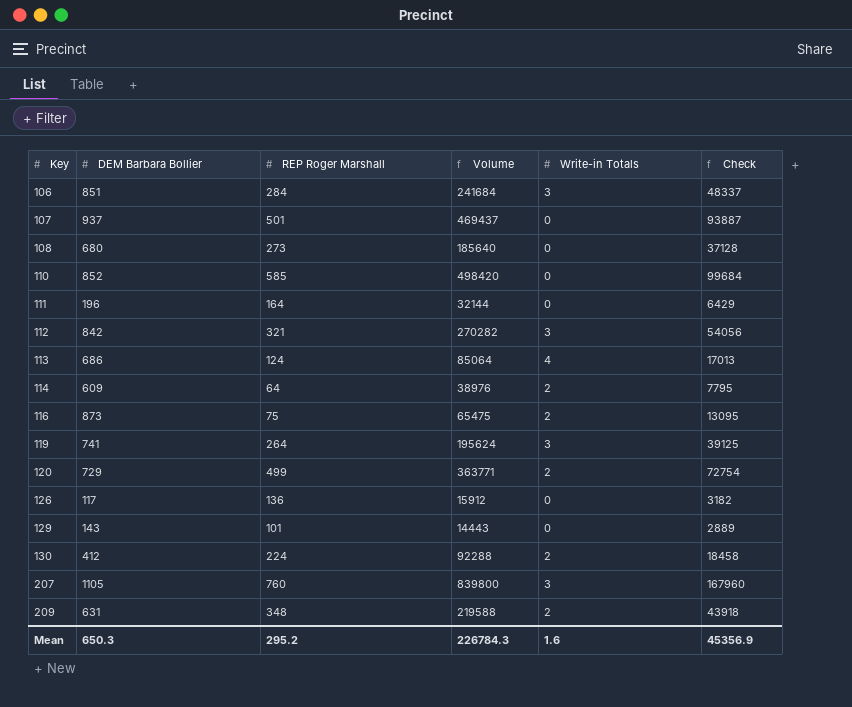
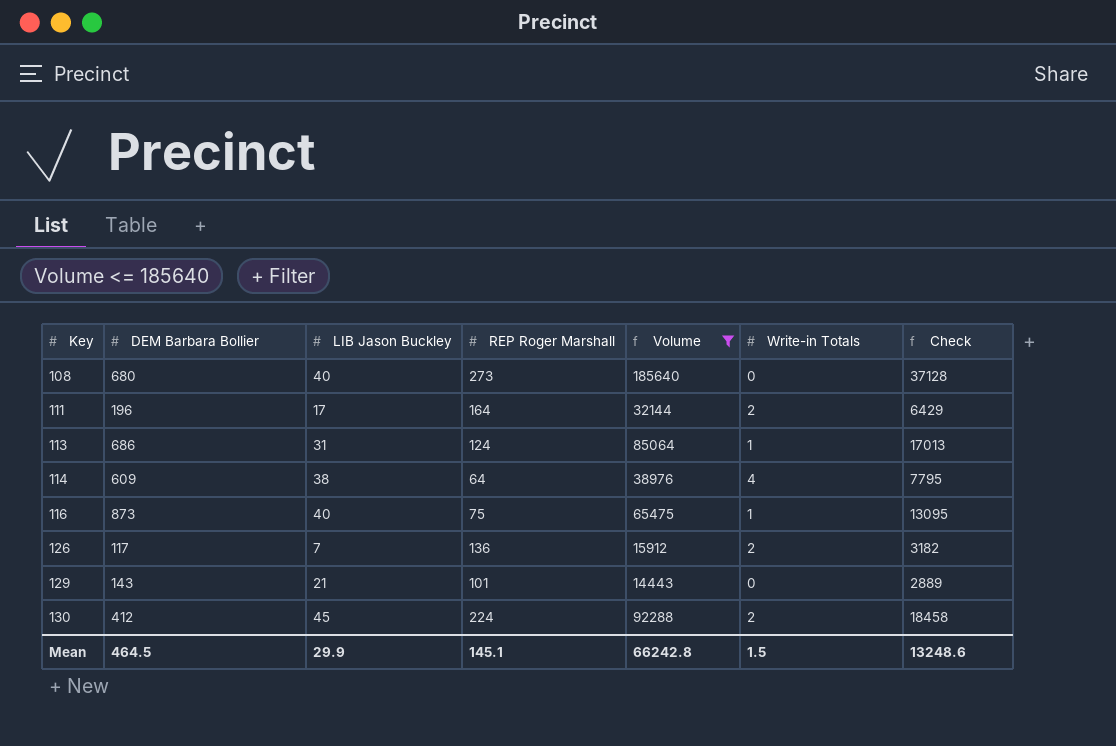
filter: none -> Volume <= 185640
column LIB Jason Buckley | position: none -> 3
111 | Write-in Totals: 0 -> 2
113 | Write-in Totals: 4 -> 1
114 | Write-in Totals: 2 -> 4
116 | Write-in Totals: 2 -> 1
126 | Write-in Totals: 0 -> 2
Mean | DEM Barbara Bollier: 650.3 -> 464.5
Mean | REP Roger Marshall: 295.2 -> 145.1
Mean | Volume: 226784.3 -> 66242.8
Mean | Write-in Totals: 1.6 -> 1.5
Mean | Check: 45356.9 -> 13248.6

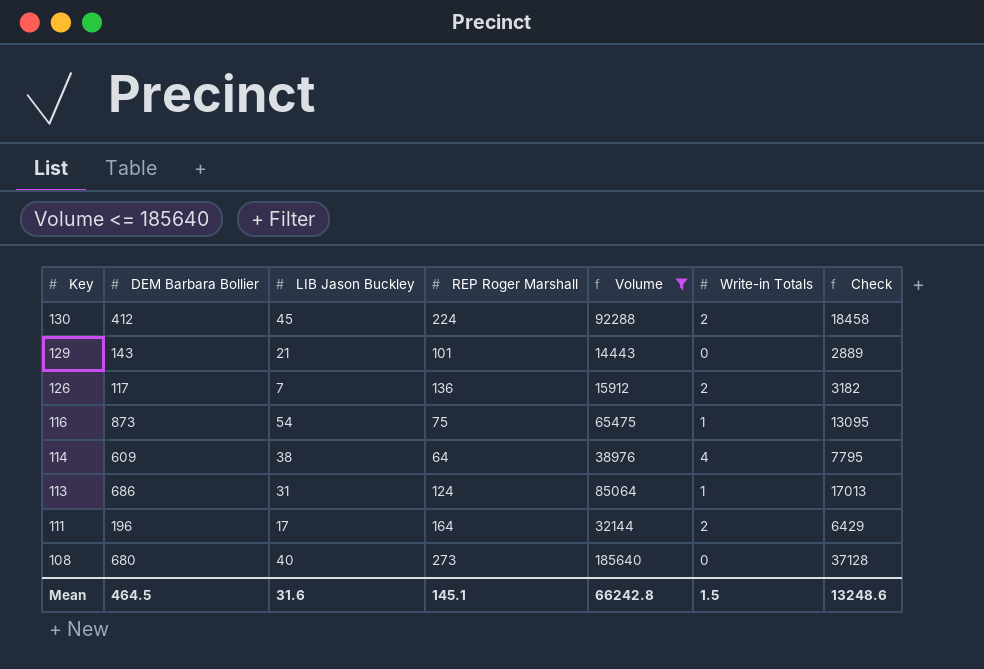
row order: Key ascending -> Key descending
116 | LIB Jason Buckley: 40 -> 54
Mean | LIB Jason Buckley: 29.9 -> 31.6

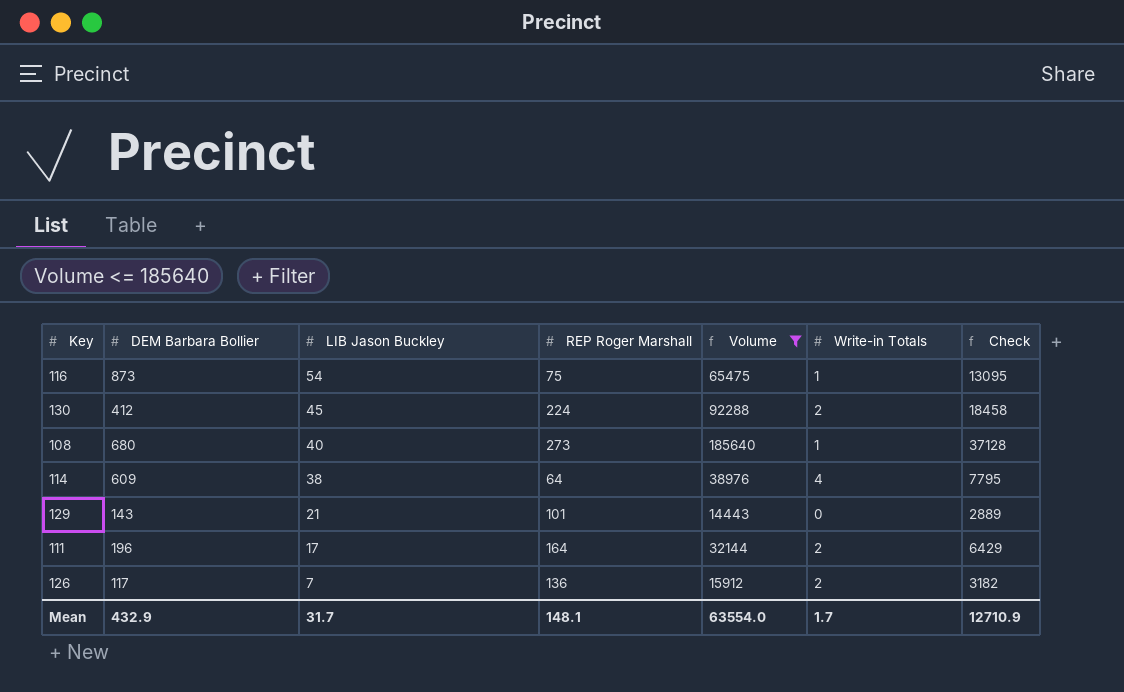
row order: Key descending -> LIB Jason Buckley descending
row 113: 686 | 31 | 124 | 85064 | 1 | 17013 -> none
108 | Write-in Totals: 0 -> 1
Mean | DEM Barbara Bollier: 464.5 -> 432.9
Mean | LIB Jason Buckley: 31.6 -> 31.7
Mean | REP Roger Marshall: 145.1 -> 148.1
Mean | Volume: 66242.8 -> 63554.0
Mean | Write-in Totals: 1.5 -> 1.7
Mean | Check: 13248.6 -> 12710.9

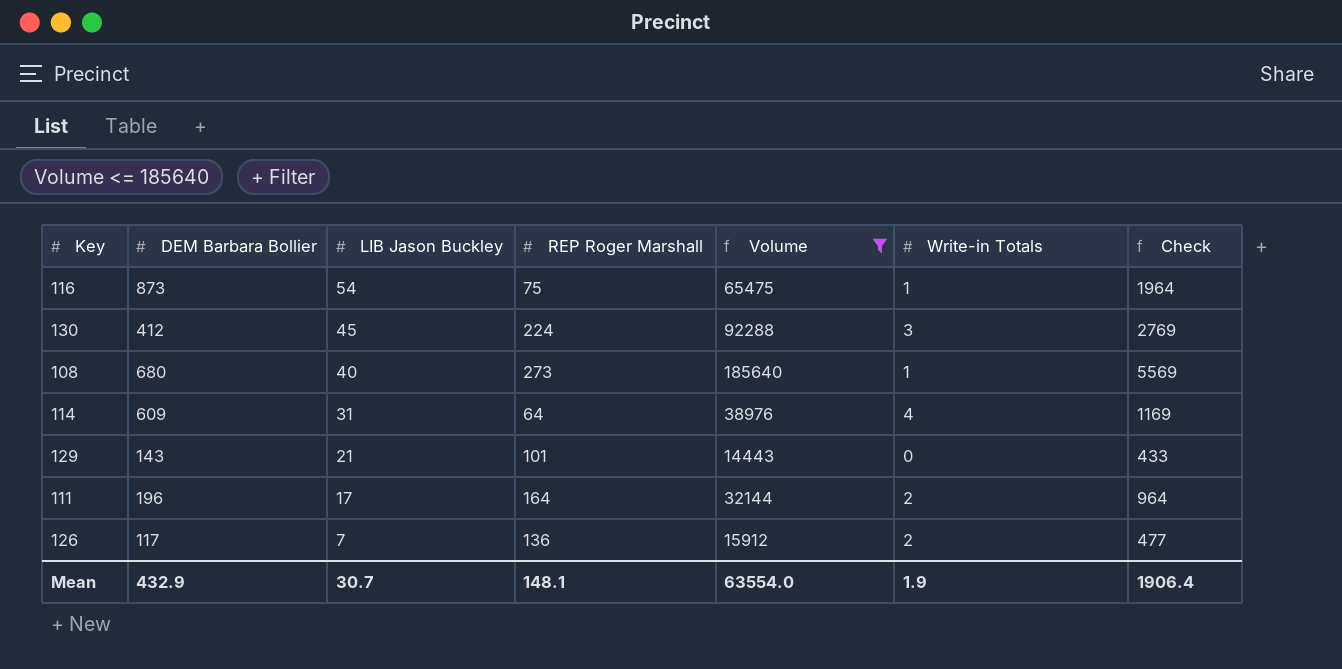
column Check | formula: [Volume] * 0.2 -> [Volume] * 0.03
130 | Write-in Totals: 2 -> 3
114 | LIB Jason Buckley: 38 -> 31
Mean | LIB Jason Buckley: 31.7 -> 30.7
Mean | Write-in Totals: 1.7 -> 1.9
Mean | Check: 12710.9 -> 1906.4

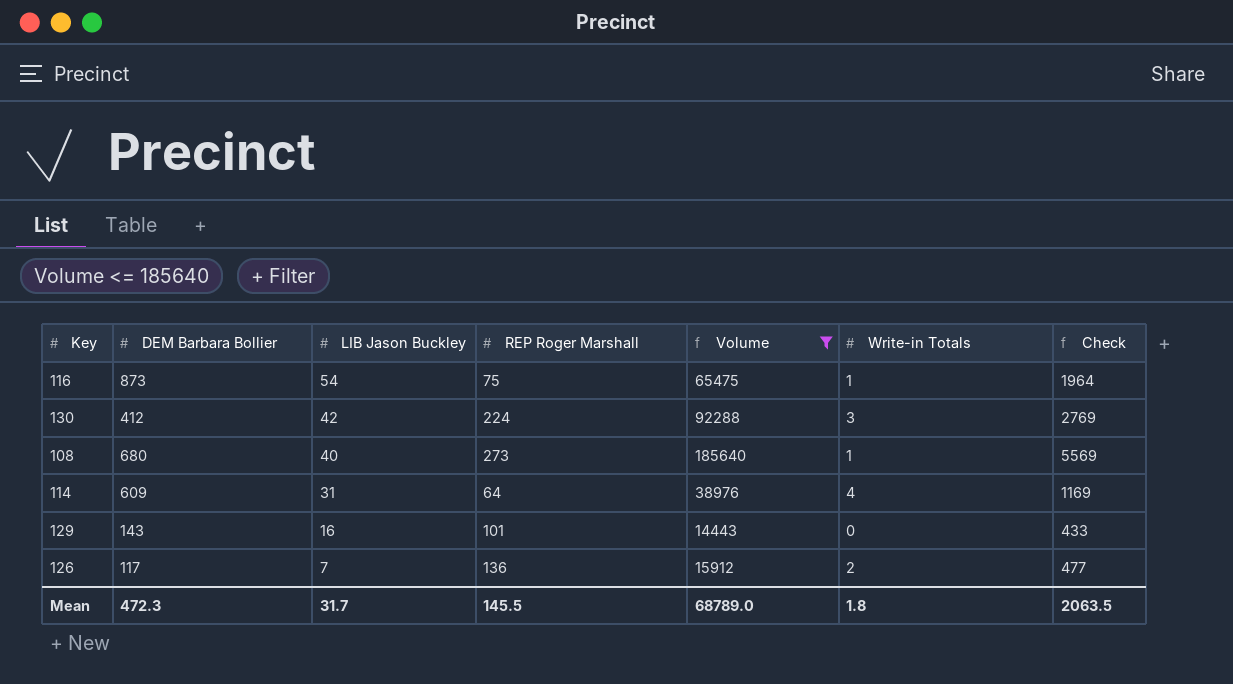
row 111: 196 | 17 | 164 | 32144 | 2 | 964 -> none
130 | LIB Jason Buckley: 45 -> 42
129 | LIB Jason Buckley: 21 -> 16
Mean | DEM Barbara Bollier: 432.9 -> 472.3
Mean | LIB Jason Buckley: 30.7 -> 31.7
Mean | REP Roger Marshall: 148.1 -> 145.5
Mean | Volume: 63554.0 -> 68789.0
Mean | Write-in Totals: 1.9 -> 1.8
Mean | Check: 1906.4 -> 2063.5

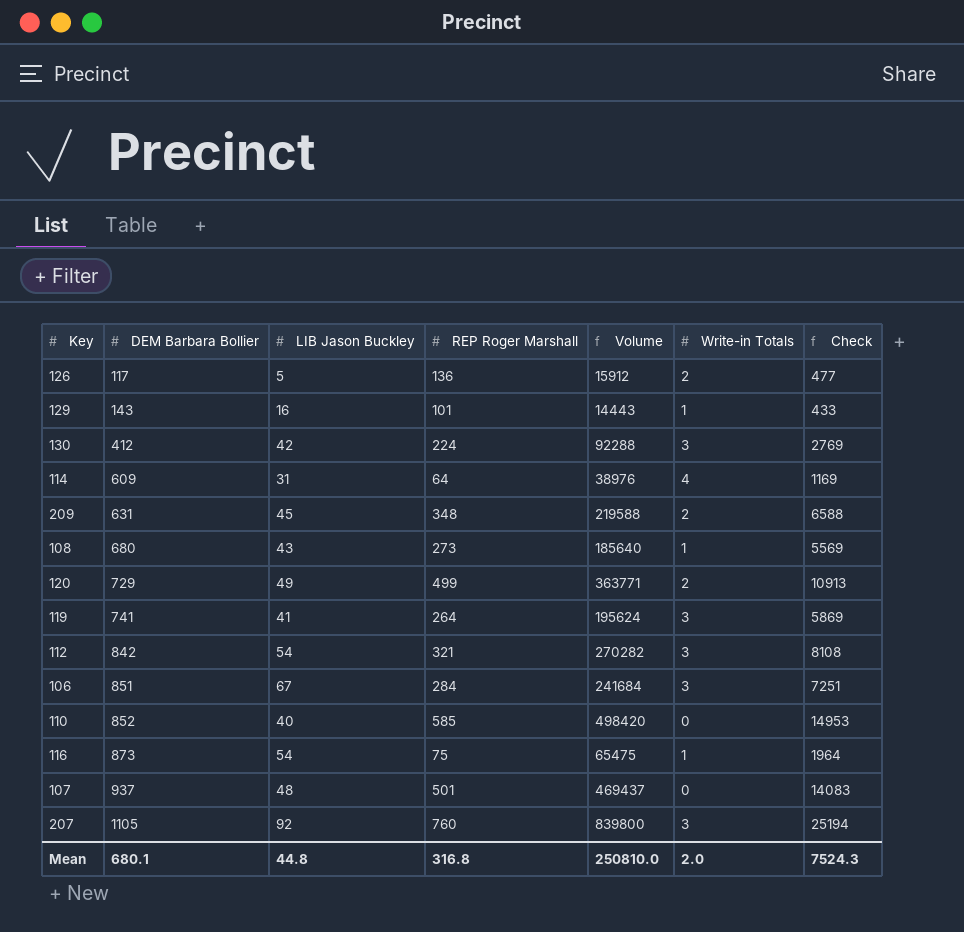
filter: Volume <= 185640 -> none
row order: LIB Jason Buckley descending -> DEM Barbara Bollier ascending
126 | LIB Jason Buckley: 7 -> 5
129 | Write-in Totals: 0 -> 1
108 | LIB Jason Buckley: 40 -> 43
Mean | DEM Barbara Bollier: 472.3 -> 680.1
Mean | LIB Jason Buckley: 31.7 -> 44.8
Mean | REP Roger Marshall: 145.5 -> 316.8
Mean | Volume: 68789.0 -> 250810.0
Mean | Write-in Totals: 1.8 -> 2.0
Mean | Check: 2063.5 -> 7524.3

